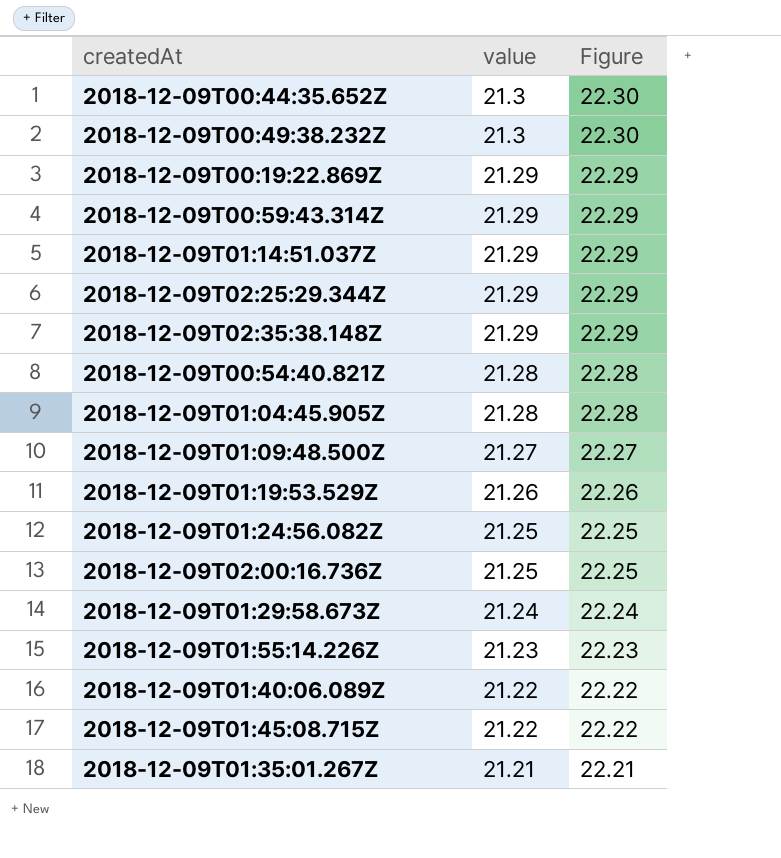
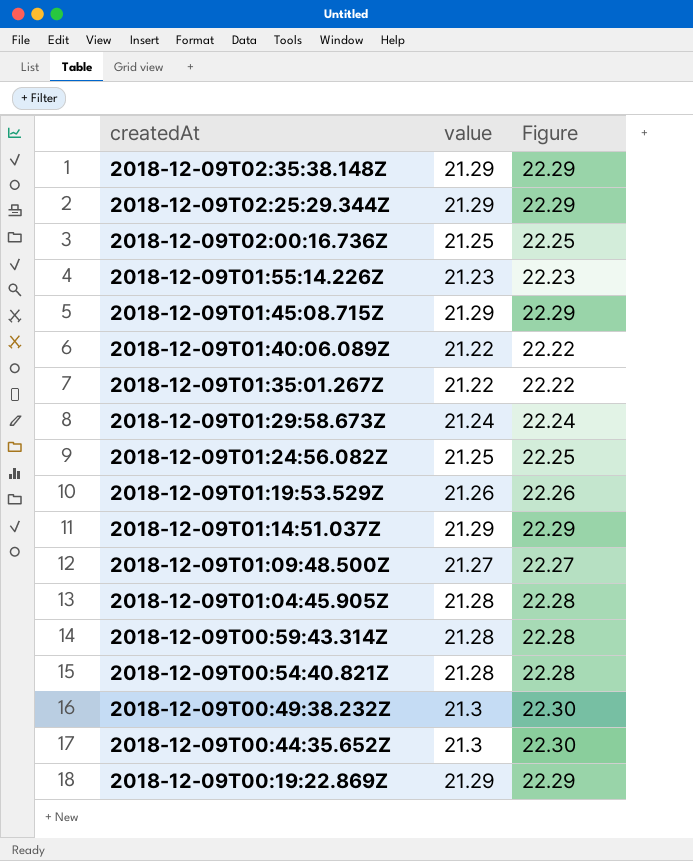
row order: value descending -> createdAt descending
2018-12-09T01:45:08.715Z | value: 21.22 -> 21.29
2018-12-09T01:45:08.715Z | Figure: 22.22 -> 22.29
2018-12-09T01:35:01.267Z | value: 21.21 -> 21.22
2018-12-09T01:35:01.267Z | Figure: 22.21 -> 22.22
2018-12-09T00:59:43.314Z | value: 21.29 -> 21.28
2018-12-09T00:59:43.314Z | Figure: 22.29 -> 22.28

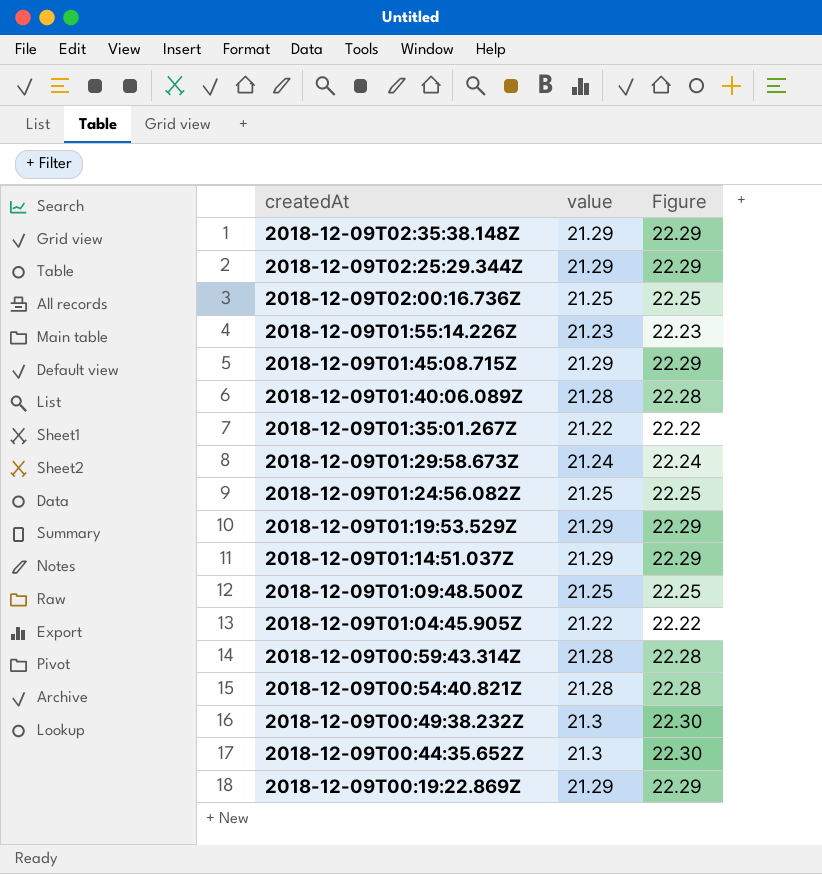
2018-12-09T01:40:06.089Z | value: 21.22 -> 21.28
2018-12-09T01:40:06.089Z | Figure: 22.22 -> 22.28
2018-12-09T01:19:53.529Z | value: 21.26 -> 21.29
2018-12-09T01:19:53.529Z | Figure: 22.26 -> 22.29
2018-12-09T01:09:48.500Z | value: 21.27 -> 21.25
2018-12-09T01:09:48.500Z | Figure: 22.27 -> 22.25
2018-12-09T01:04:45.905Z | value: 21.28 -> 21.22
2018-12-09T01:04:45.905Z | Figure: 22.28 -> 22.22

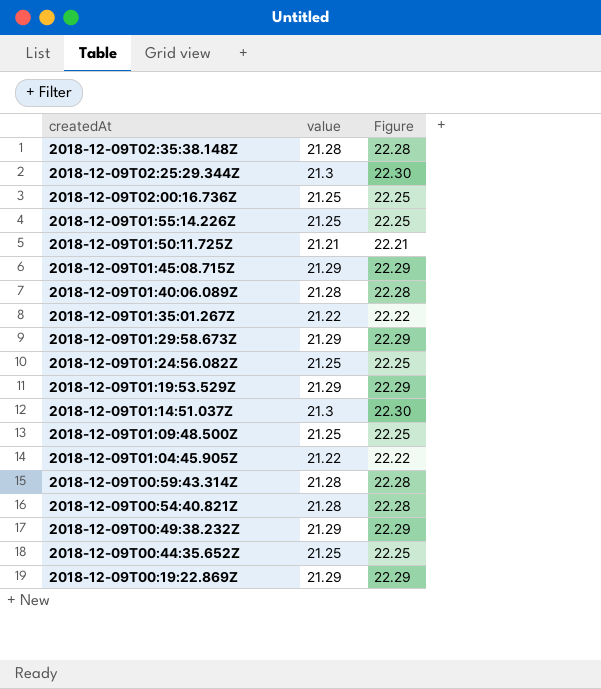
2018-12-09T02:35:38.148Z | value: 21.29 -> 21.28
2018-12-09T02:35:38.148Z | Figure: 22.29 -> 22.28
2018-12-09T02:25:29.344Z | value: 21.29 -> 21.3
2018-12-09T02:25:29.344Z | Figure: 22.29 -> 22.30
2018-12-09T01:55:14.226Z | value: 21.23 -> 21.25
2018-12-09T01:55:14.226Z | Figure: 22.23 -> 22.25
row 2018-12-09T01:50:11.725Z: none -> 21.21 | 22.21
2018-12-09T01:29:58.673Z | value: 21.24 -> 21.29
2018-12-09T01:29:58.673Z | Figure: 22.24 -> 22.29
2018-12-09T01:14:51.037Z | value: 21.29 -> 21.3
2018-12-09T01:14:51.037Z | Figure: 22.29 -> 22.30
2018-12-09T00:49:38.232Z | value: 21.3 -> 21.29
2018-12-09T00:49:38.232Z | Figure: 22.30 -> 22.29
2018-12-09T00:44:35.652Z | value: 21.3 -> 21.25
2018-12-09T00:44:35.652Z | Figure: 22.30 -> 22.25

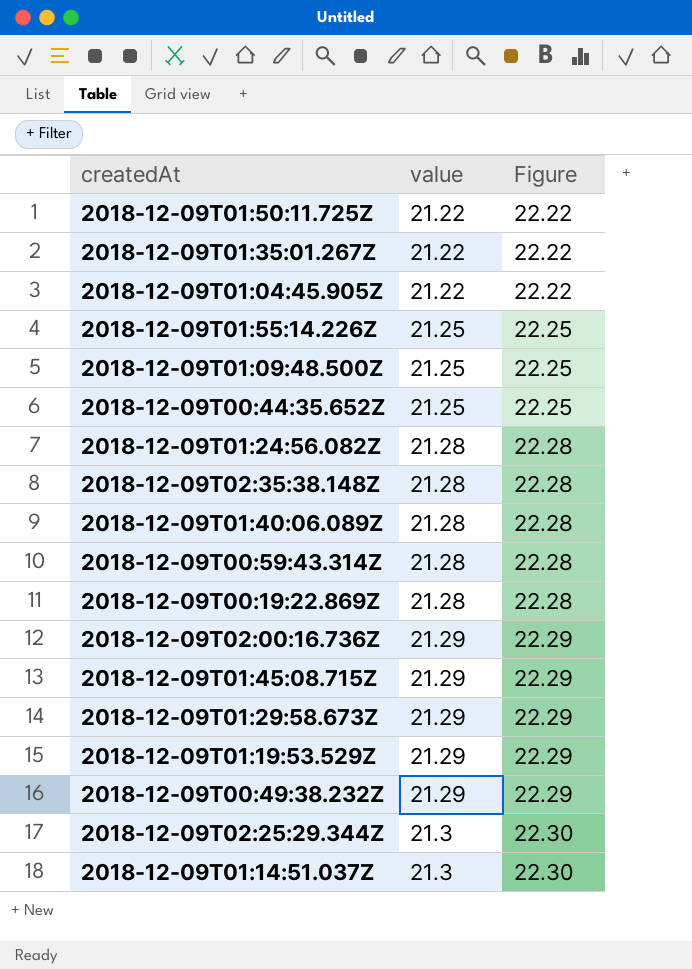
row order: createdAt descending -> value ascending
row 2018-12-09T00:54:40.821Z: 21.28 | 22.28 -> none
2018-12-09T01:50:11.725Z | value: 21.21 -> 21.22
2018-12-09T01:50:11.725Z | Figure: 22.21 -> 22.22
2018-12-09T01:24:56.082Z | value: 21.25 -> 21.28
2018-12-09T01:24:56.082Z | Figure: 22.25 -> 22.28
2018-12-09T00:19:22.869Z | value: 21.29 -> 21.28
2018-12-09T00:19:22.869Z | Figure: 22.29 -> 22.28
2018-12-09T02:00:16.736Z | value: 21.25 -> 21.29
2018-12-09T02:00:16.736Z | Figure: 22.25 -> 22.29

